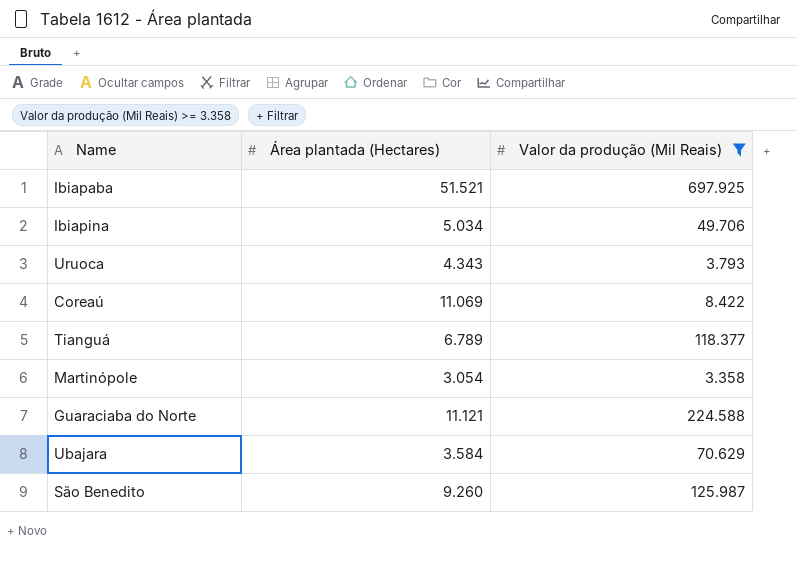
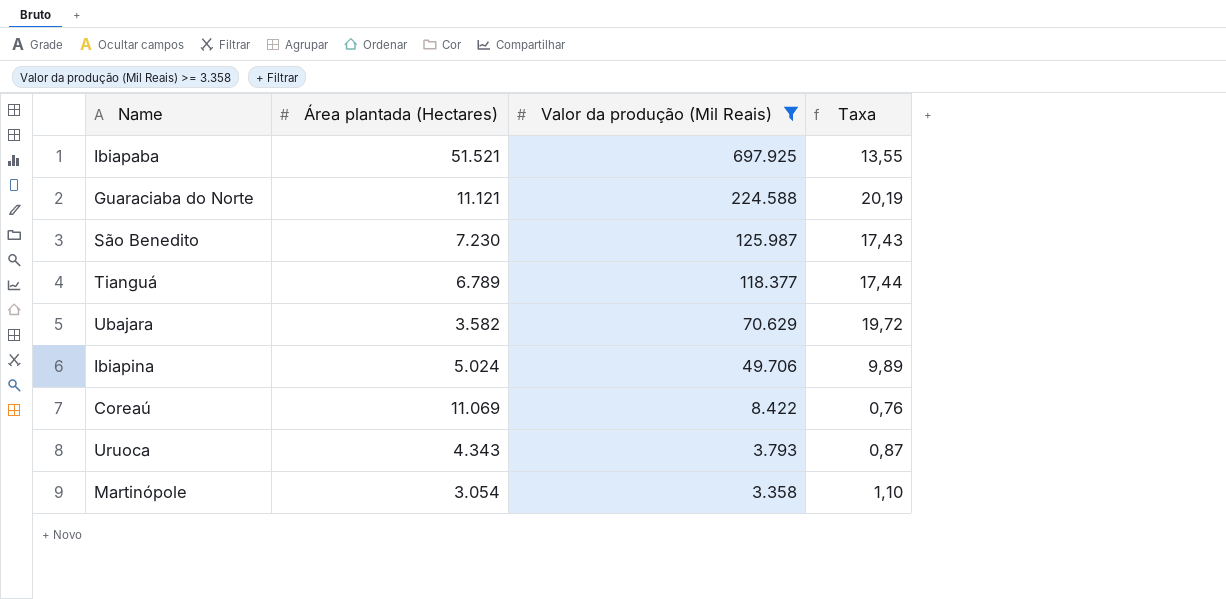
row order: none -> Valor da produção (Mil Reais) descending
column Taxa | formula: none -> [Valor da produção (Mil Reais)] / [Área plantada (Hectares)]
São Benedito | Área plantada (Hectares): 9.260 -> 7.230
Ubajara | Área plantada (Hectares): 3.584 -> 3.582
Ibiapina | Área plantada (Hectares): 5.034 -> 5.024

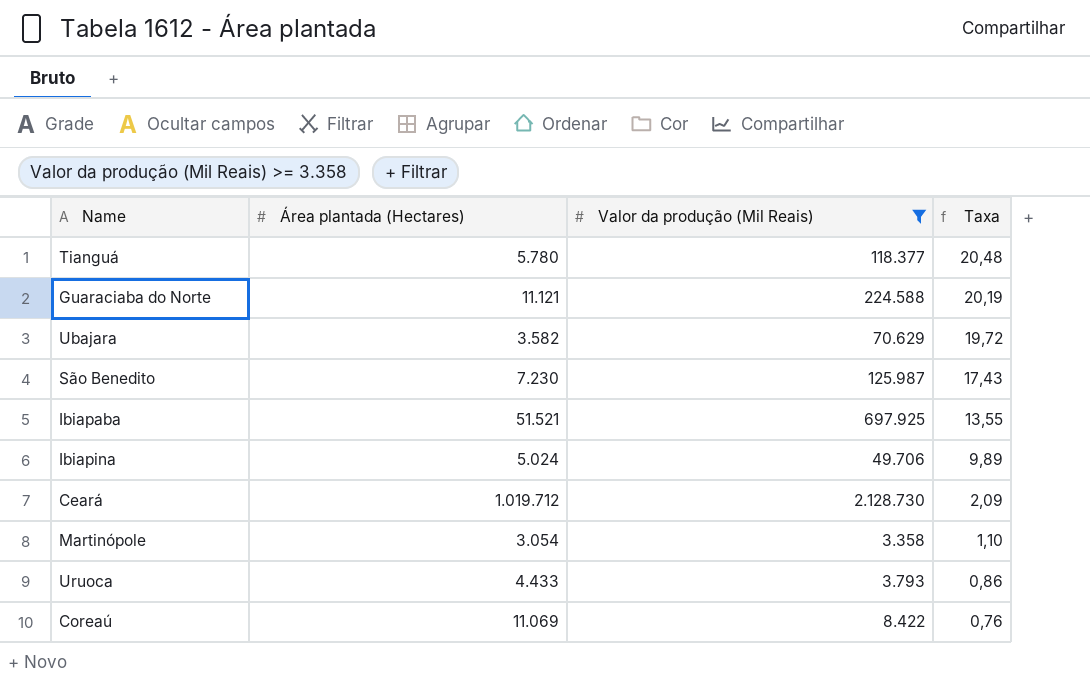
row order: Valor da produção (Mil Reais) descending -> Taxa descending
Tianguá | Área plantada (Hectares): 6.789 -> 5.780
Tianguá | Taxa: 17,44 -> 20,48
row Ceará: none -> 1.019.712 | 2.128.730 | 2,09
Uruoca | Área plantada (Hectares): 4.343 -> 4.433
Uruoca | Taxa: 0,87 -> 0,86

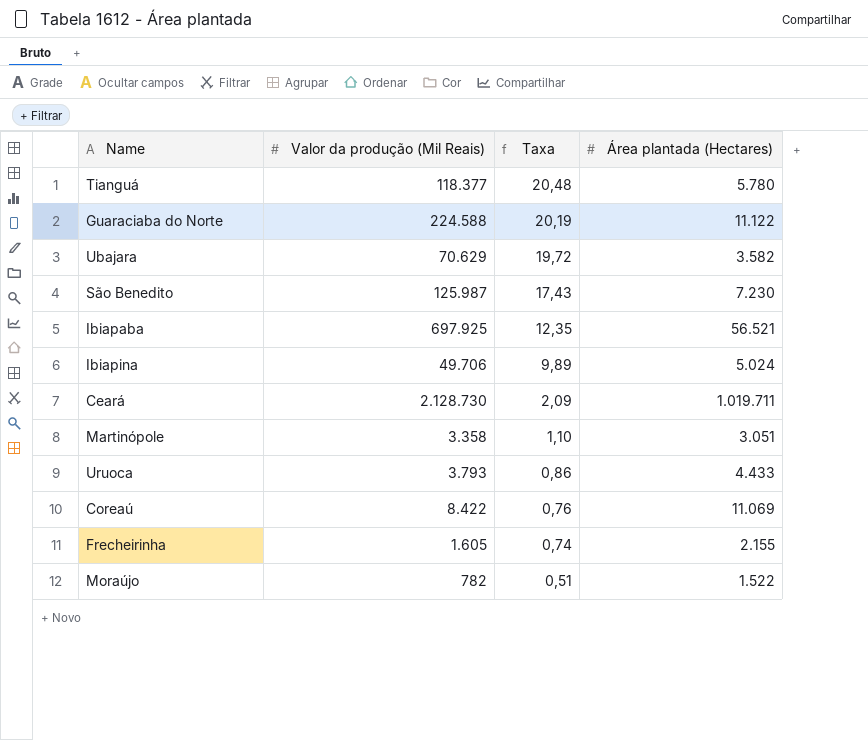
filter: Valor da produção (Mil Reais) >= 3.358 -> none
column Área plantada (Hectares) | position: 2 -> 4
Guaraciaba do Norte | Área plantada (Hectares): 11.121 -> 11.122
Ibiapaba | Taxa: 13,55 -> 12,35
Ibiapaba | Área plantada (Hectares): 51.521 -> 56.521
Ceará | Área plantada (Hectares): 1.019.712 -> 1.019.711
Martinópole | Área plantada (Hectares): 3.054 -> 3.051

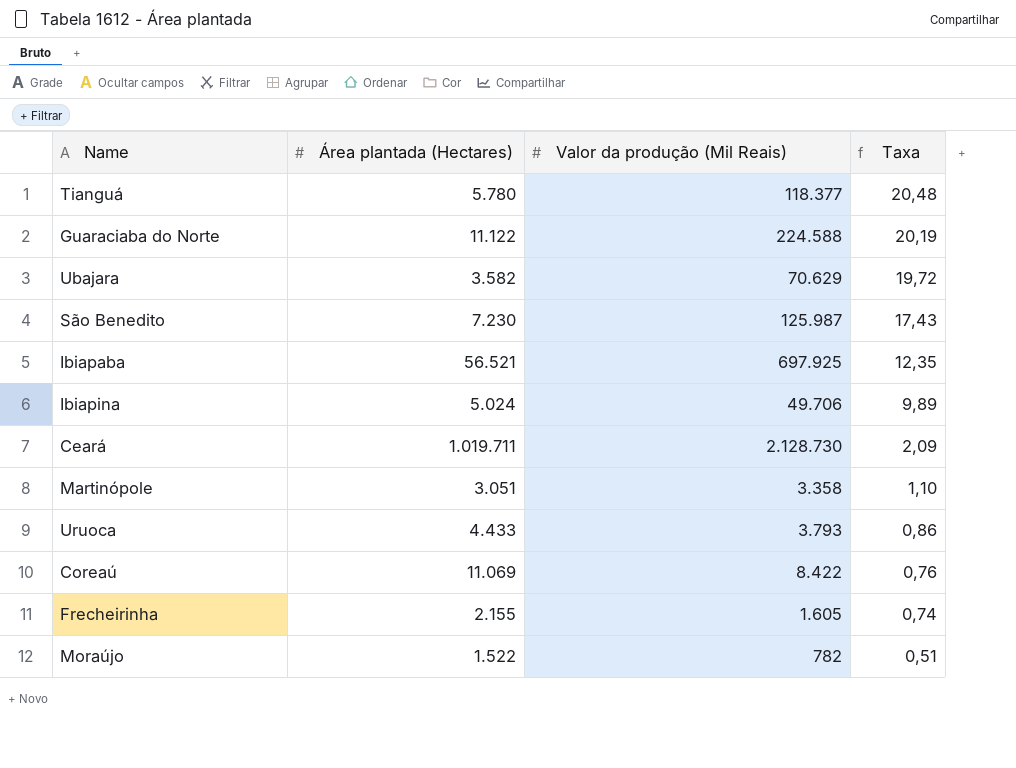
column Área plantada (Hectares) | position: 4 -> 2

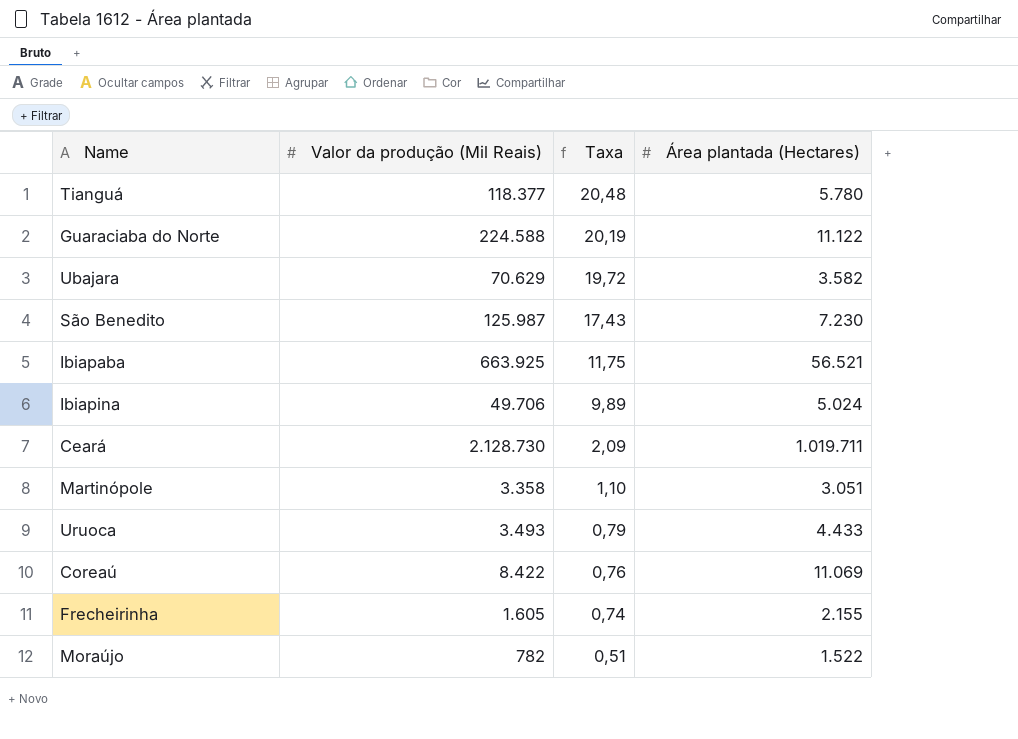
column Área plantada (Hectares) | position: 2 -> 4
Ibiapaba | Valor da produção (Mil Reais): 697.925 -> 663.925
Ibiapaba | Taxa: 12,35 -> 11,75
Uruoca | Valor da produção (Mil Reais): 3.793 -> 3.493
Uruoca | Taxa: 0,86 -> 0,79

